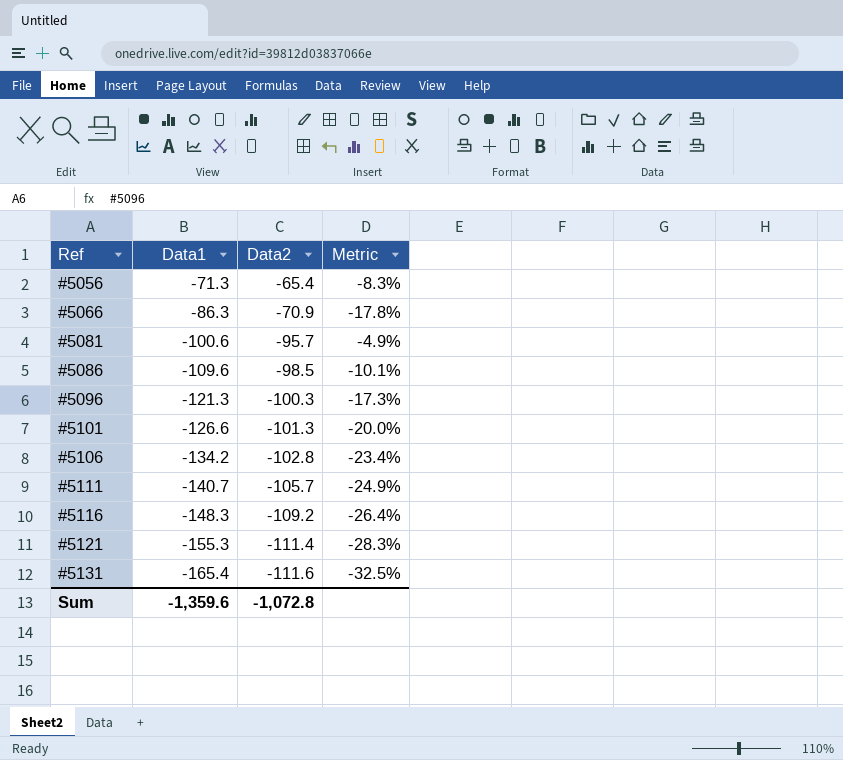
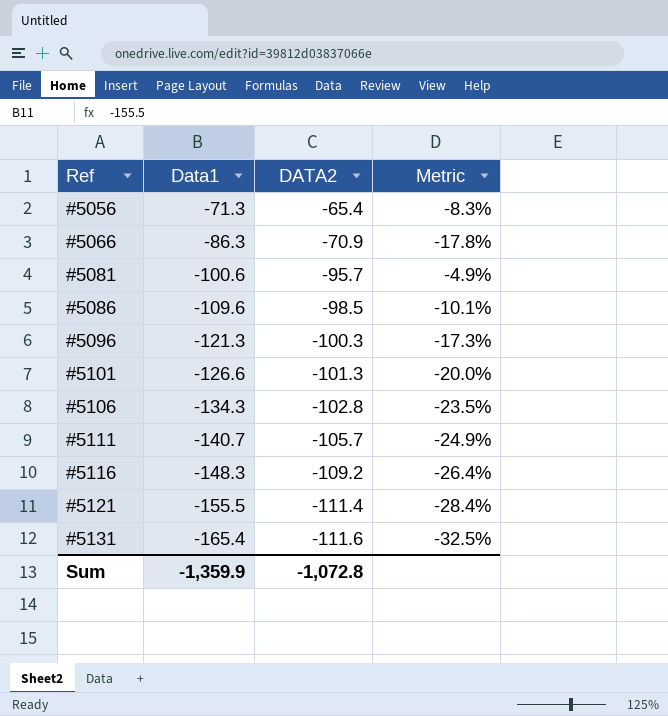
column name: Data2 -> DATA2
#5106 | Data1: -134.2 -> -134.3
#5106 | Metric: -23.4% -> -23.5%
#5121 | Data1: -155.3 -> -155.5
#5121 | Metric: -28.3% -> -28.4%
Sum | Data1: -1,359.6 -> -1,359.9

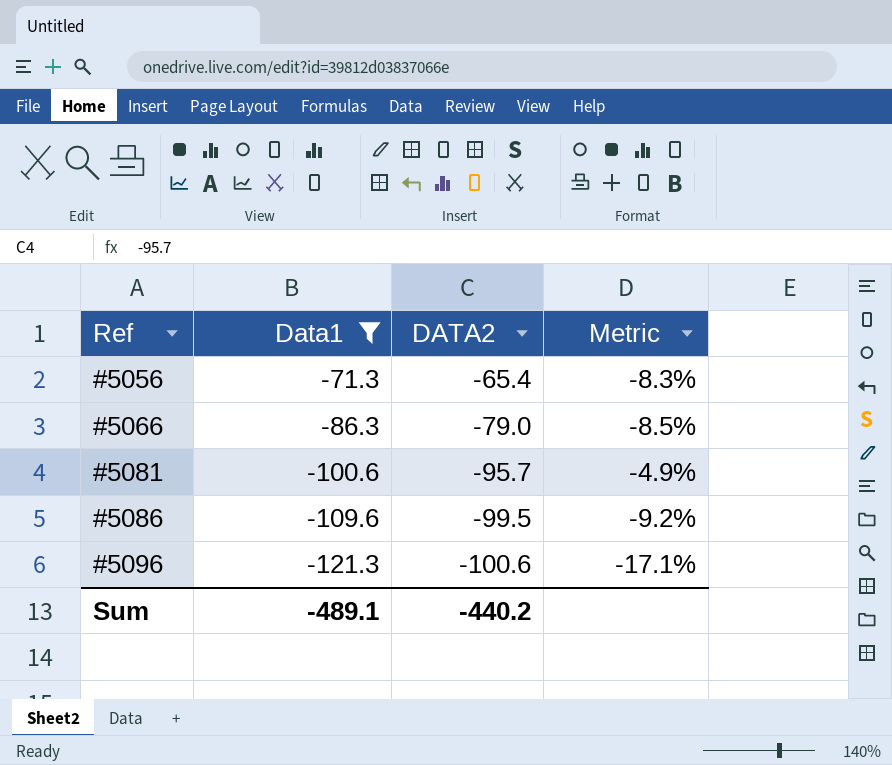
filter: none -> Data1 >= -121.3
#5066 | DATA2: -70.9 -> -79.0
#5066 | Metric: -17.8% -> -8.5%
#5086 | DATA2: -98.5 -> -99.5
#5086 | Metric: -10.1% -> -9.2%
#5096 | DATA2: -100.3 -> -100.6
#5096 | Metric: -17.3% -> -17.1%
Sum | Data1: -1,359.9 -> -489.1
Sum | DATA2: -1,072.8 -> -440.2

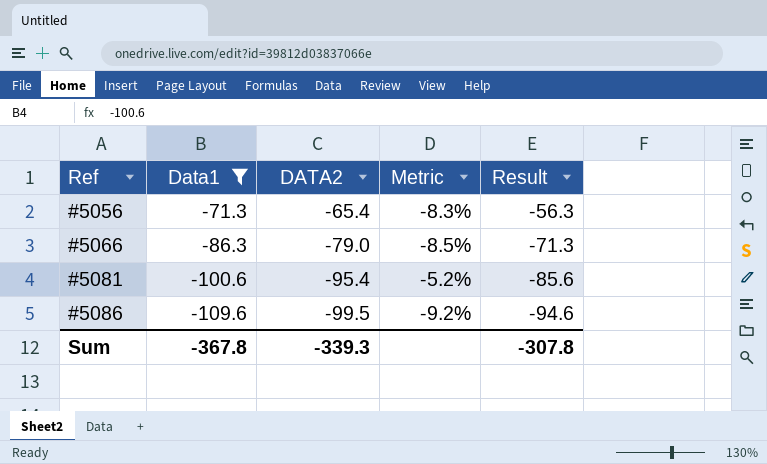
column Result | formula: none -> [Data1] + 15
row #5096: -121.3 | -100.6 | -17.1% -> none
#5081 | DATA2: -95.7 -> -95.4
#5081 | Metric: -4.9% -> -5.2%
Sum | Data1: -489.1 -> -367.8
Sum | DATA2: -440.2 -> -339.3

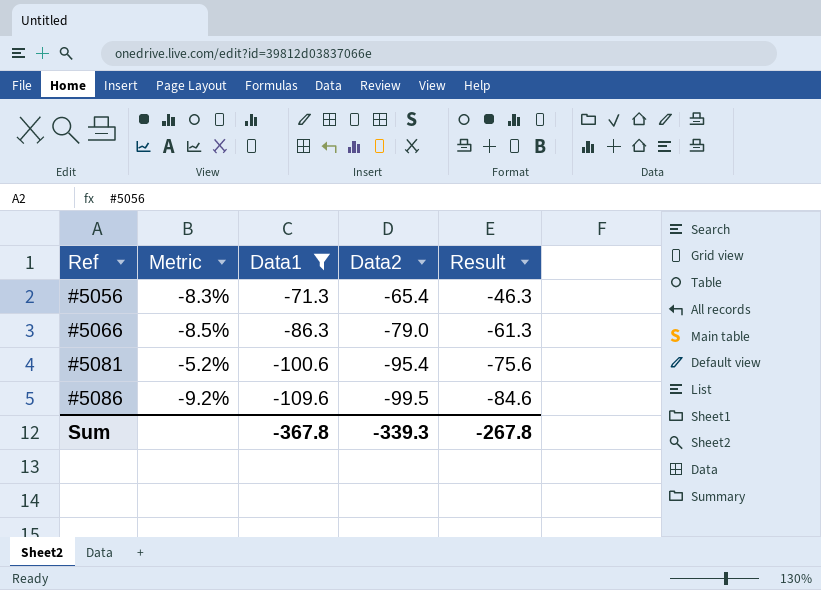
column Metric | position: 4 -> 2
column name: DATA2 -> Data2
column Result | formula: [Data1] + 15 -> [Data1] + 25
Sum | Result: -307.8 -> -267.8

